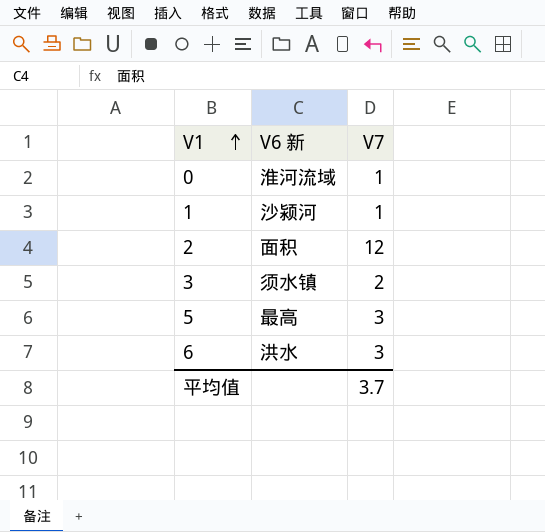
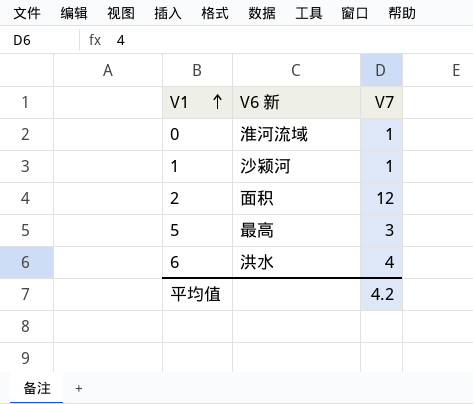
row 3: 须水镇 | 2 -> none
6 | V7: 3 -> 4
平均值 | V7: 3.7 -> 4.2

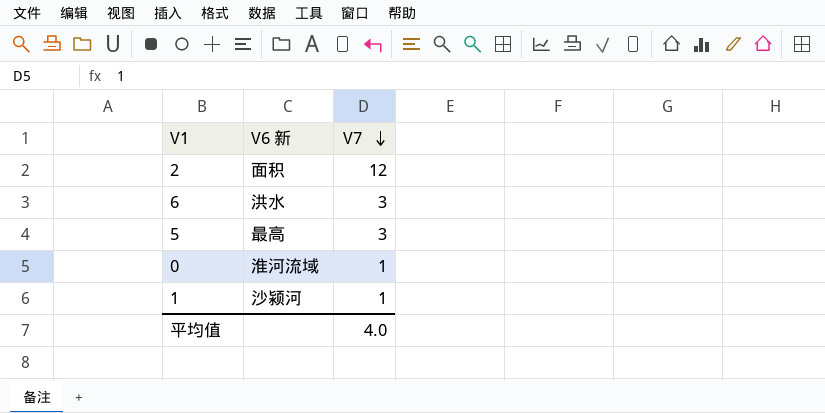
row order: V1 ascending -> V7 descending
6 | V7: 4 -> 3
平均值 | V7: 4.2 -> 4.0

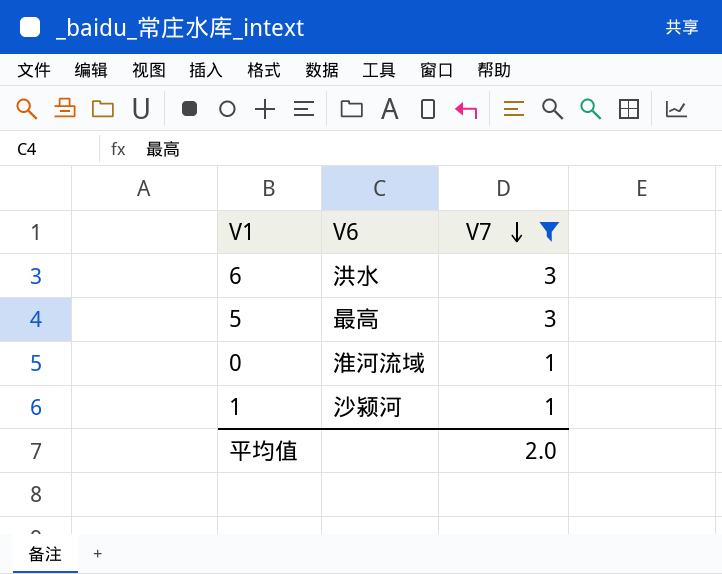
filter: none -> V7 != 12
column name: V6 新 -> V6
平均值 | V7: 4.0 -> 2.0

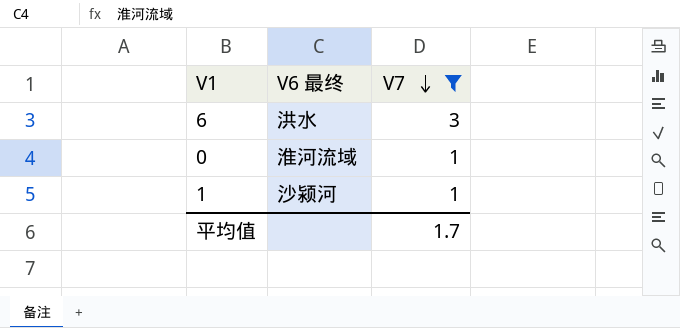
column name: V6 -> V6 最终
row 5: 最高 | 3 -> none
平均值 | V7: 2.0 -> 1.7

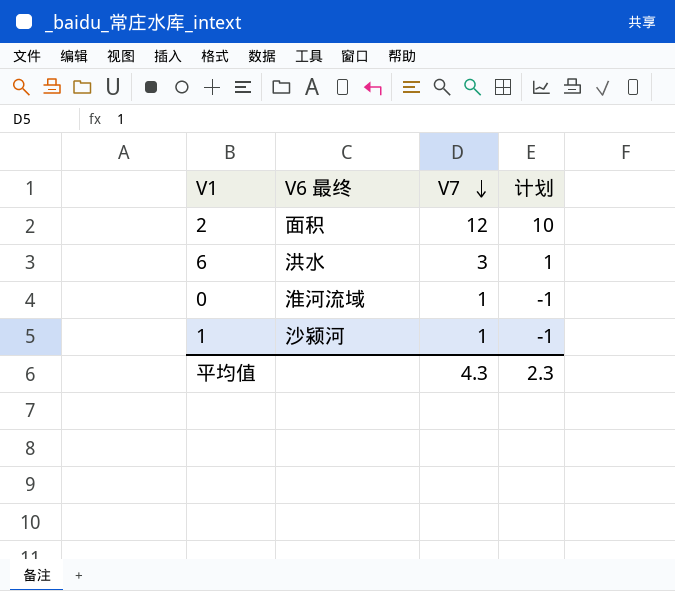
filter: V7 != 12 -> none
column 计划 | formula: none -> [V7] - 2
平均值 | V7: 1.7 -> 4.3

